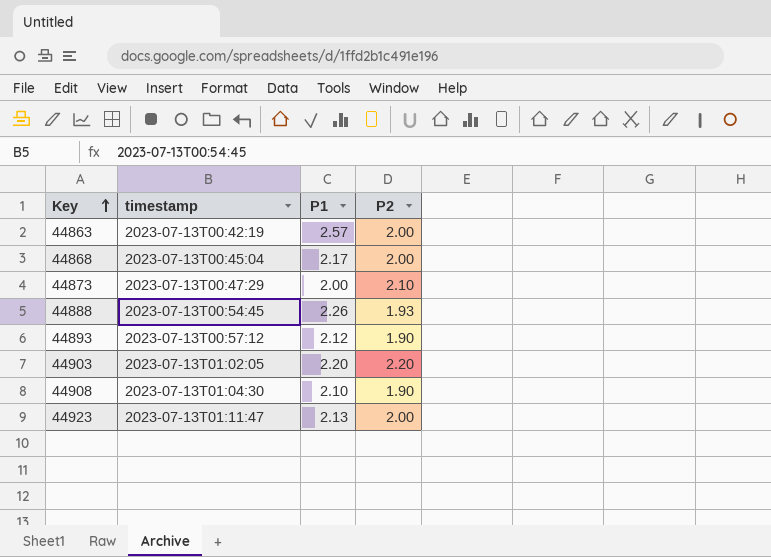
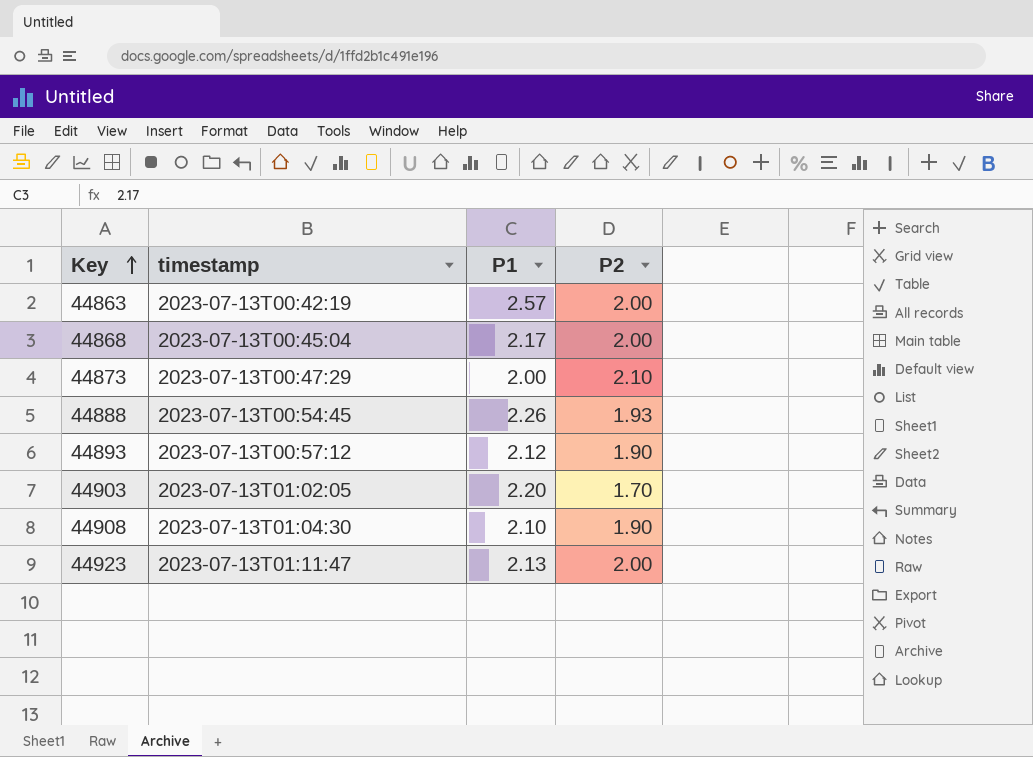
44903 | P2: 2.20 -> 1.70

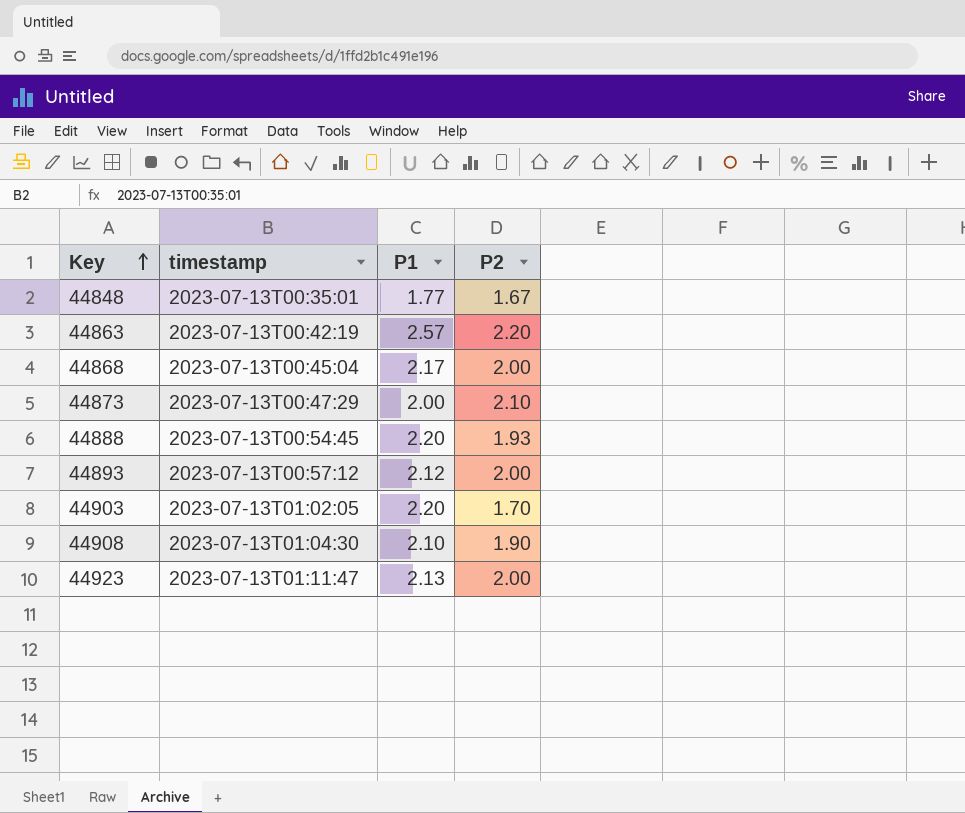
row 44848: none -> 2023-07-13T00:35:01 | 1.77 | 1.67
44863 | P2: 2.00 -> 2.20
44888 | P1: 2.26 -> 2.20
44893 | P2: 1.90 -> 2.00

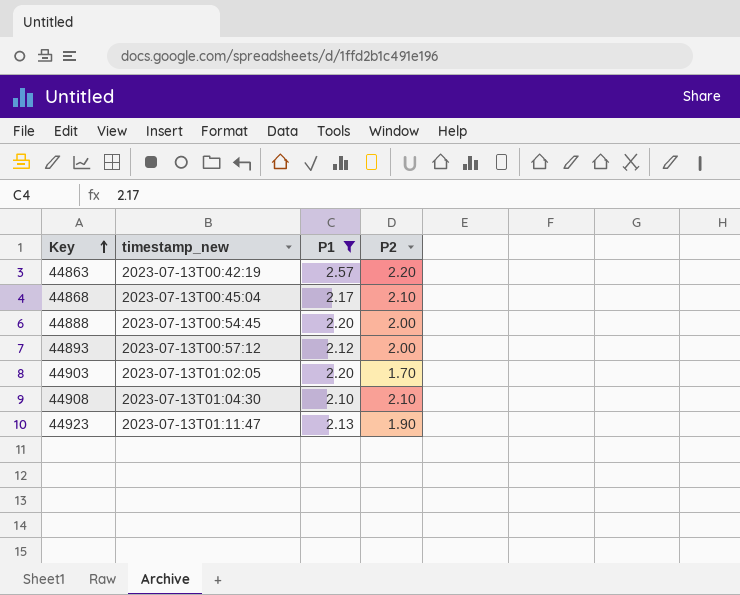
filter: none -> P1 >= 2.10
column name: timestamp -> timestamp_new
44868 | P2: 2.00 -> 2.10
44888 | P2: 1.93 -> 2.00
44908 | P2: 1.90 -> 2.10
44923 | P2: 2.00 -> 1.90

